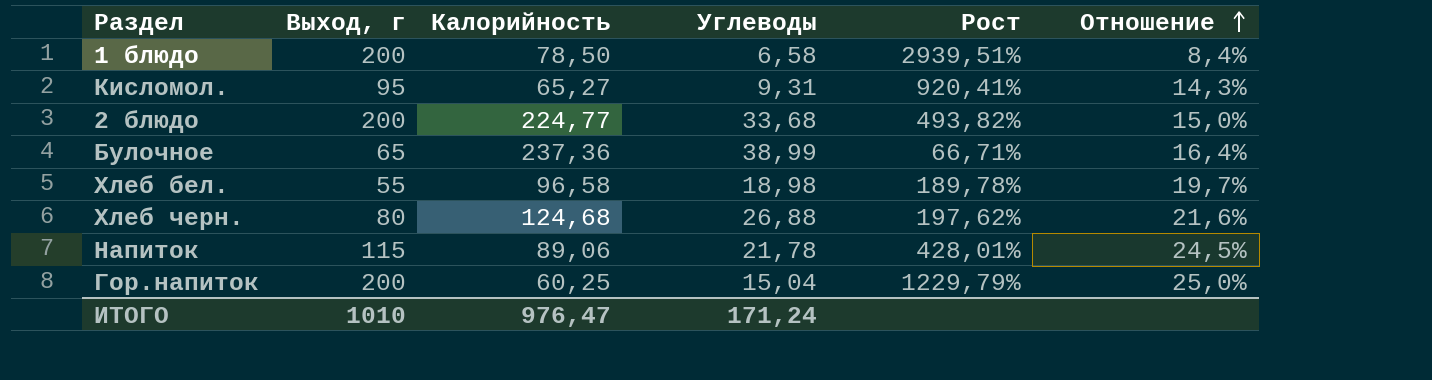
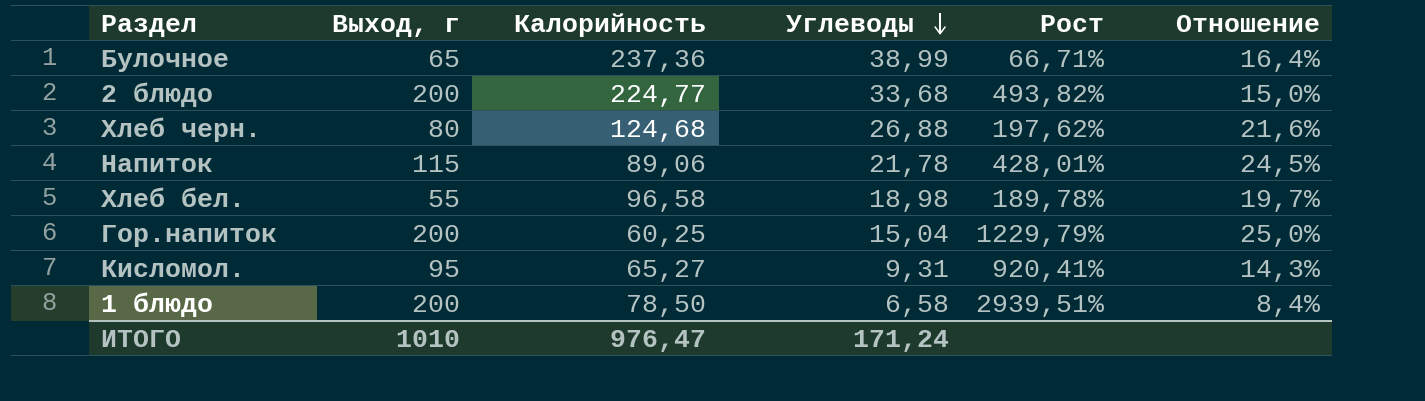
row order: Отношение ascending -> Углеводы descending

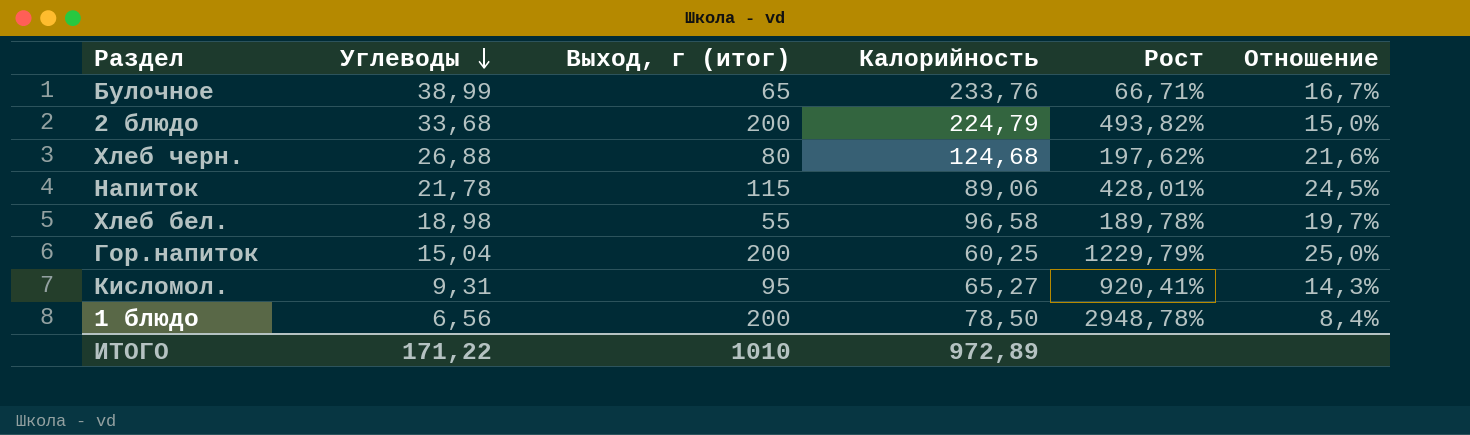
column Углеводы | position: 4 -> 2
column name: Выход, г -> Выход, г (итог)
Булочное | Калорийность: 237,36 -> 233,76
Булочное | Отношение: 16,4% -> 16,7%
2 блюдо | Калорийность: 224,77 -> 224,79
1 блюдо | Углеводы: 6,58 -> 6,56
1 блюдо | Рост: 2939,51% -> 2948,78%
ИТОГО | Углеводы: 171,24 -> 171,22
ИТОГО | Калорийность: 976,47 -> 972,89

